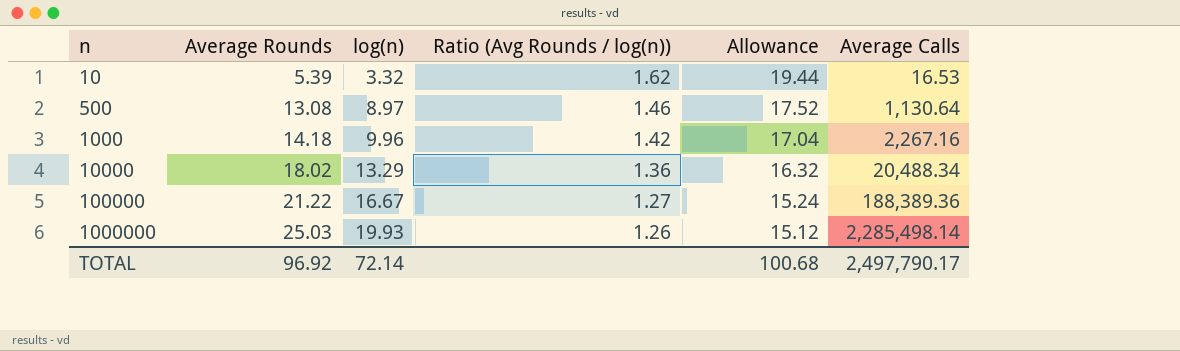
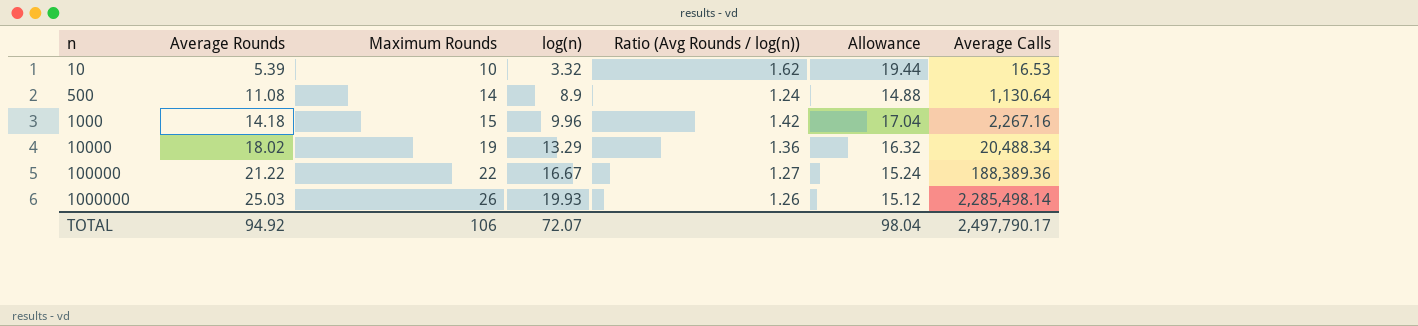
column Maximum Rounds | position: none -> 3
500 | Average Rounds: 13.08 -> 11.08
500 | log(n): 8.97 -> 8.9
500 | Ratio (Avg Rounds / log(n)): 1.46 -> 1.24
500 | Allowance: 17.52 -> 14.88
TOTAL | Average Rounds: 96.92 -> 94.92
TOTAL | log(n): 72.14 -> 72.07
TOTAL | Allowance: 100.68 -> 98.04

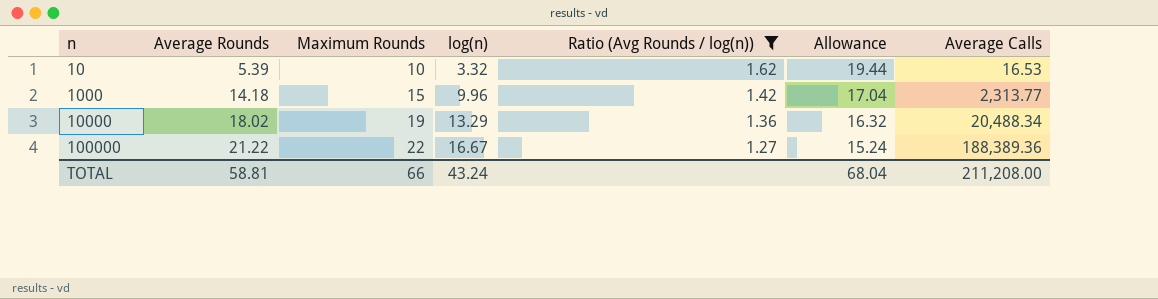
filter: none -> Ratio (Avg Rounds / log(n)) >= 1.27
1000 | Average Calls: 2,267.16 -> 2,313.77
TOTAL | Average Rounds: 94.92 -> 58.81
TOTAL | Maximum Rounds: 106 -> 66
TOTAL | log(n): 72.07 -> 43.24
TOTAL | Allowance: 98.04 -> 68.04
TOTAL | Average Calls: 2,497,790.17 -> 211,208.00

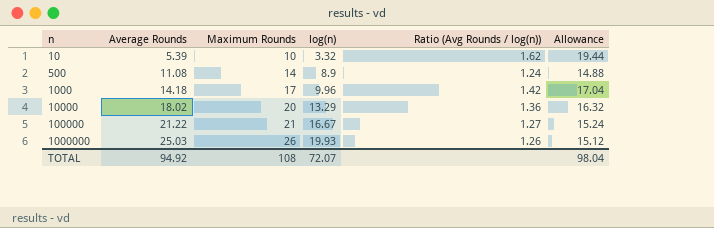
filter: Ratio (Avg Rounds / log(n)) >= 1.27 -> none
column Average Calls | position: 7 -> none
1000 | Maximum Rounds: 15 -> 17
10000 | Maximum Rounds: 19 -> 20
100000 | Maximum Rounds: 22 -> 21
TOTAL | Average Rounds: 58.81 -> 94.92
TOTAL | Maximum Rounds: 66 -> 108
TOTAL | log(n): 43.24 -> 72.07
TOTAL | Allowance: 68.04 -> 98.04

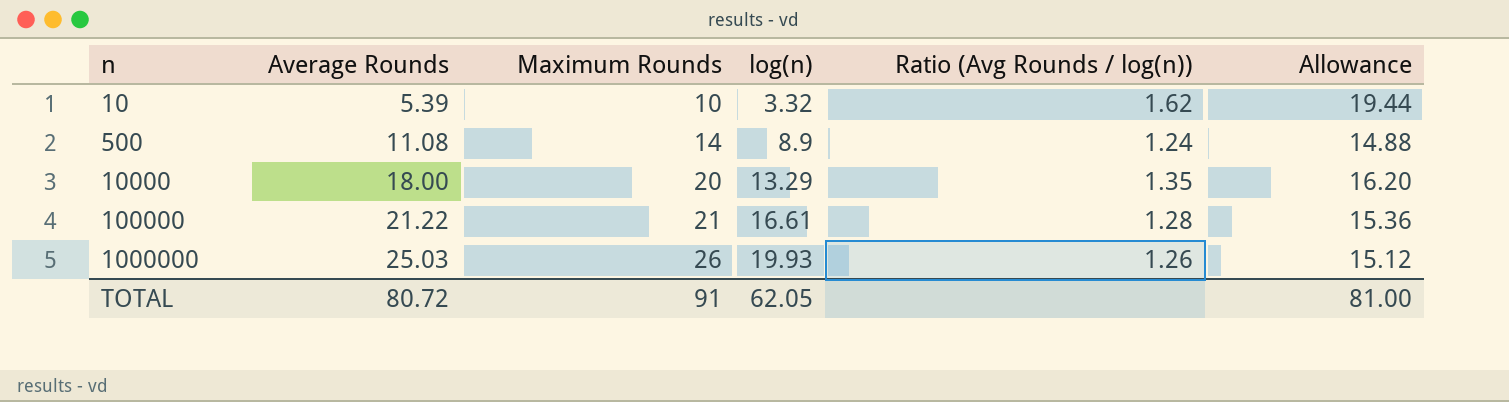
row 1000: 14.18 | 17 | 9.96 | 1.42 | 17.04 -> none
10000 | Average Rounds: 18.02 -> 18.00
10000 | Ratio (Avg Rounds / log(n)): 1.36 -> 1.35
10000 | Allowance: 16.32 -> 16.20
100000 | log(n): 16.67 -> 16.61
100000 | Ratio (Avg Rounds / log(n)): 1.27 -> 1.28
100000 | Allowance: 15.24 -> 15.36
TOTAL | Average Rounds: 94.92 -> 80.72
TOTAL | Maximum Rounds: 108 -> 91
TOTAL | log(n): 72.07 -> 62.05
TOTAL | Allowance: 98.04 -> 81.00

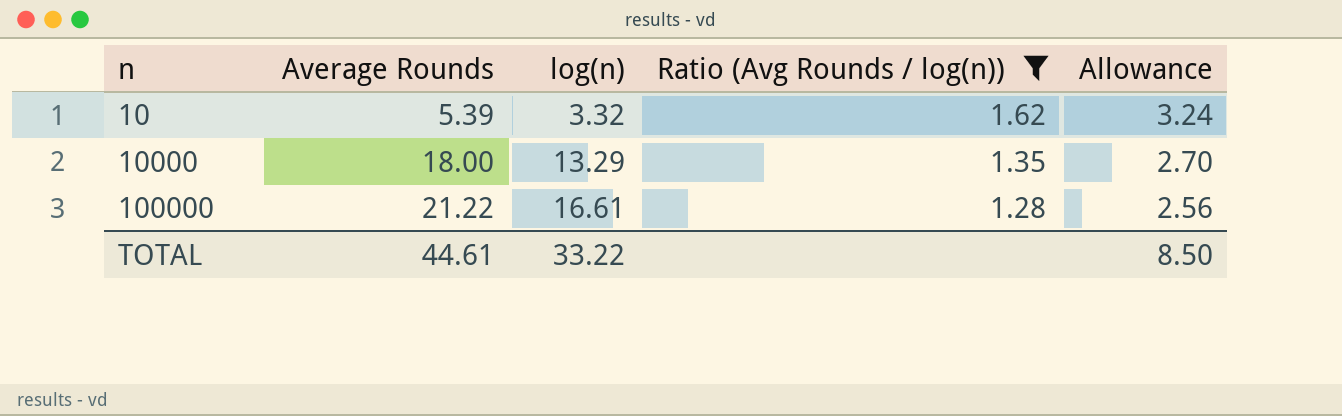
filter: none -> Ratio (Avg Rounds / log(n)) >= 1.28
column Maximum Rounds | position: 3 -> none
column Allowance | formula: [Ratio (Avg Rounds / log(n))] * 12 -> [Ratio (Avg Rounds / log(n))] * 2
TOTAL | Average Rounds: 80.72 -> 44.61
TOTAL | log(n): 62.05 -> 33.22
TOTAL | Allowance: 81.00 -> 8.50

